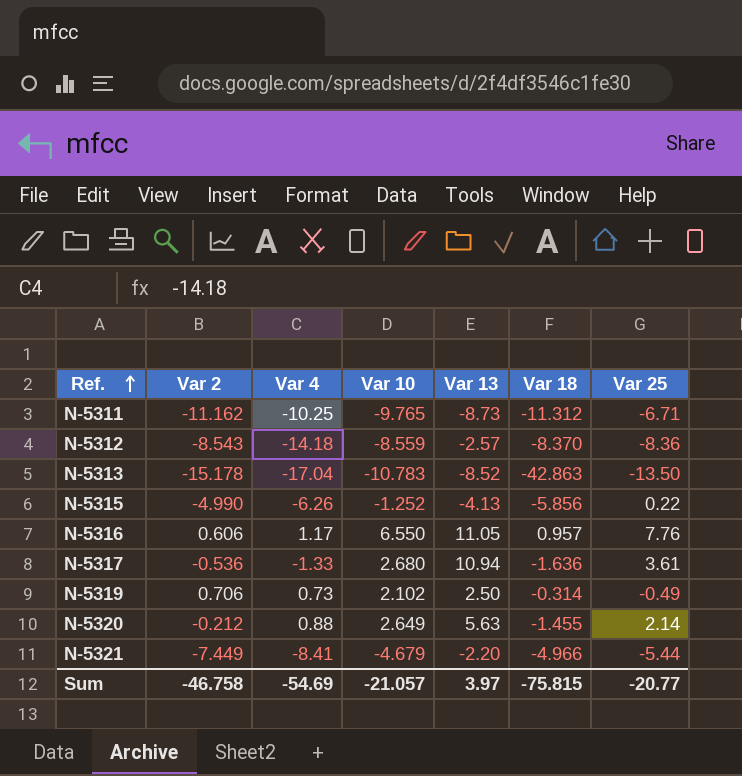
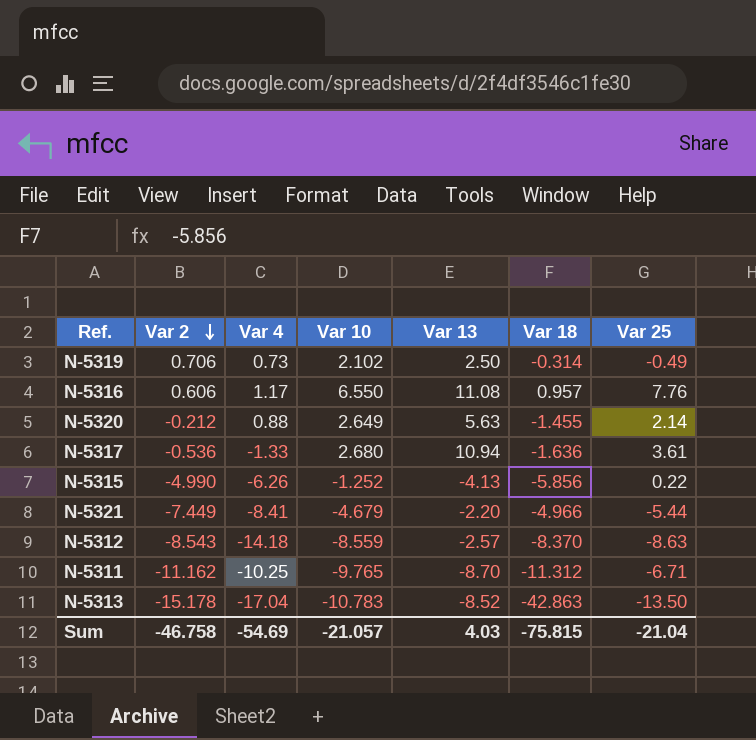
row order: Ref. ascending -> Var 2 descending
N-5316 | Var 13: 11.05 -> 11.08
N-5312 | Var 25: -8.36 -> -8.63
N-5311 | Var 13: -8.73 -> -8.70
Sum | Var 13: 3.97 -> 4.03
Sum | Var 25: -20.77 -> -21.04

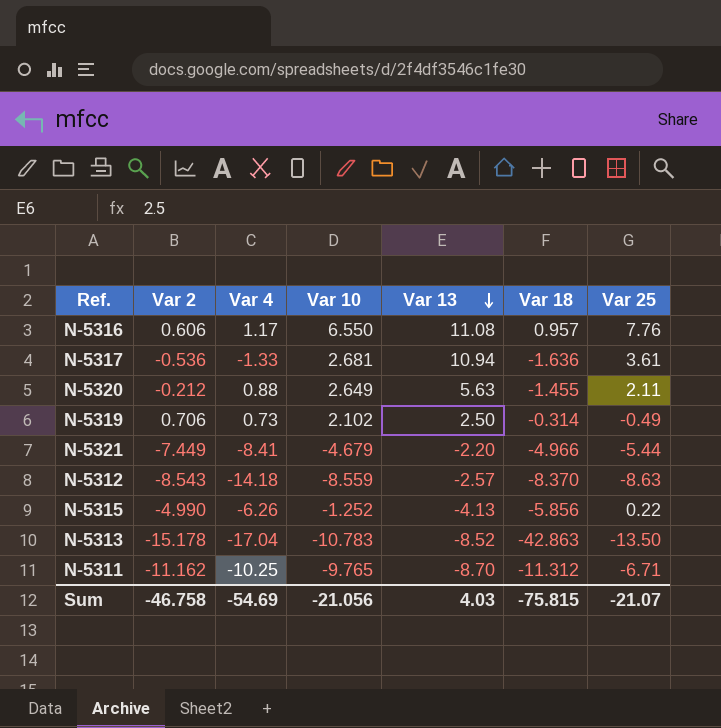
row order: Var 2 descending -> Var 13 descending
N-5317 | Var 10: 2.680 -> 2.681
N-5320 | Var 25: 2.14 -> 2.11
Sum | Var 10: -21.057 -> -21.056
Sum | Var 25: -21.04 -> -21.07

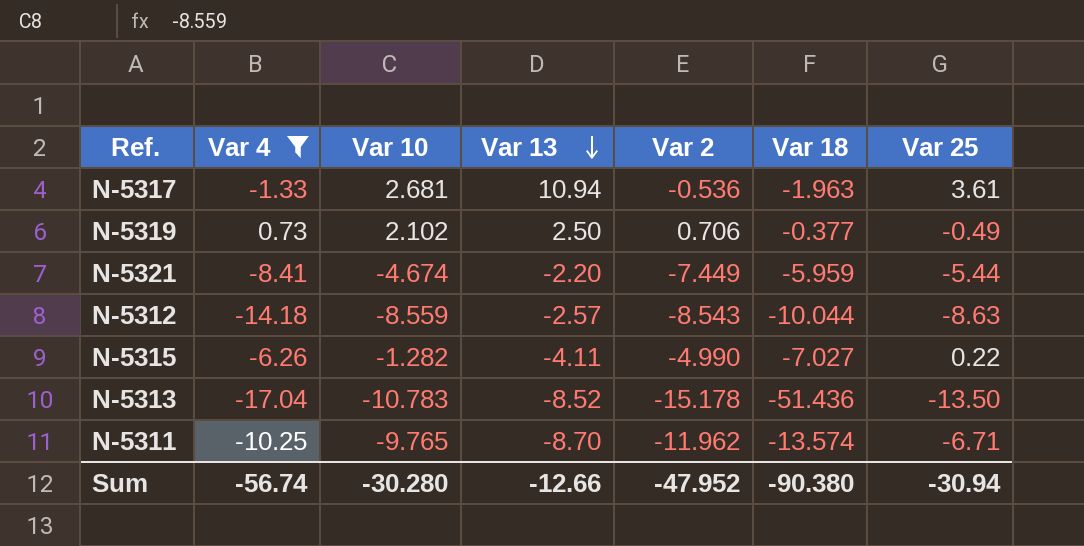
filter: none -> Var 4 <= 0.73
column Var 2 | position: 2 -> 5
N-5317 | Var 18: -1.636 -> -1.963
N-5319 | Var 18: -0.314 -> -0.377
N-5321 | Var 10: -4.679 -> -4.674
N-5321 | Var 18: -4.966 -> -5.959
N-5312 | Var 18: -8.370 -> -10.044
N-5315 | Var 10: -1.252 -> -1.282
N-5315 | Var 13: -4.13 -> -4.11
N-5315 | Var 18: -5.856 -> -7.027
N-5313 | Var 18: -42.863 -> -51.436
N-5311 | Var 2: -11.162 -> -11.962
N-5311 | Var 18: -11.312 -> -13.574
Sum | Var 4: -54.69 -> -56.74
Sum | Var 10: -21.056 -> -30.280
Sum | Var 13: 4.03 -> -12.66
Sum | Var 2: -46.758 -> -47.952
Sum | Var 18: -75.815 -> -90.380
Sum | Var 25: -21.07 -> -30.94

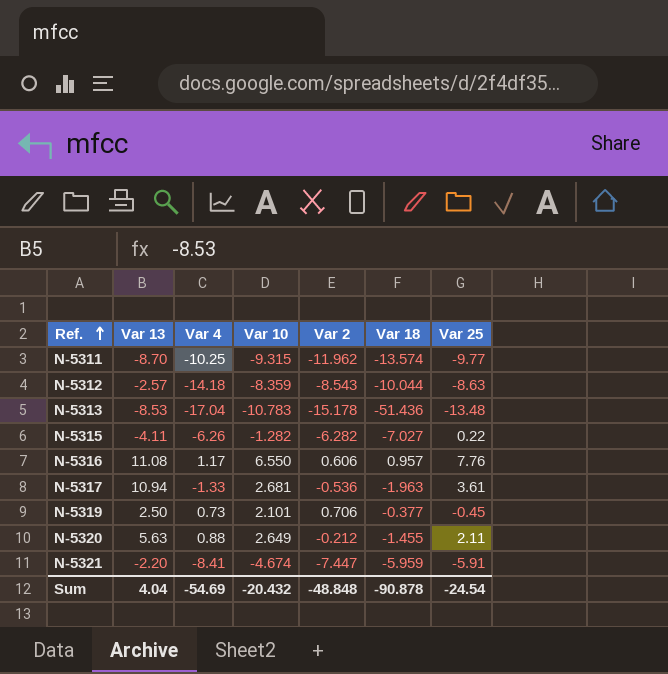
filter: Var 4 <= 0.73 -> none
row order: Var 13 descending -> Ref. ascending
column Var 13 | position: 4 -> 2
N-5311 | Var 10: -9.765 -> -9.315
N-5311 | Var 25: -6.71 -> -9.77
N-5312 | Var 10: -8.559 -> -8.359
N-5313 | Var 13: -8.52 -> -8.53
N-5313 | Var 25: -13.50 -> -13.48
N-5315 | Var 2: -4.990 -> -6.282
N-5319 | Var 10: 2.102 -> 2.101
N-5319 | Var 25: -0.49 -> -0.45
N-5321 | Var 2: -7.449 -> -7.447
N-5321 | Var 25: -5.44 -> -5.91
Sum | Var 13: -12.66 -> 4.04
Sum | Var 4: -56.74 -> -54.69
Sum | Var 10: -30.280 -> -20.432
Sum | Var 2: -47.952 -> -48.848
Sum | Var 18: -90.380 -> -90.878
Sum | Var 25: -30.94 -> -24.54

